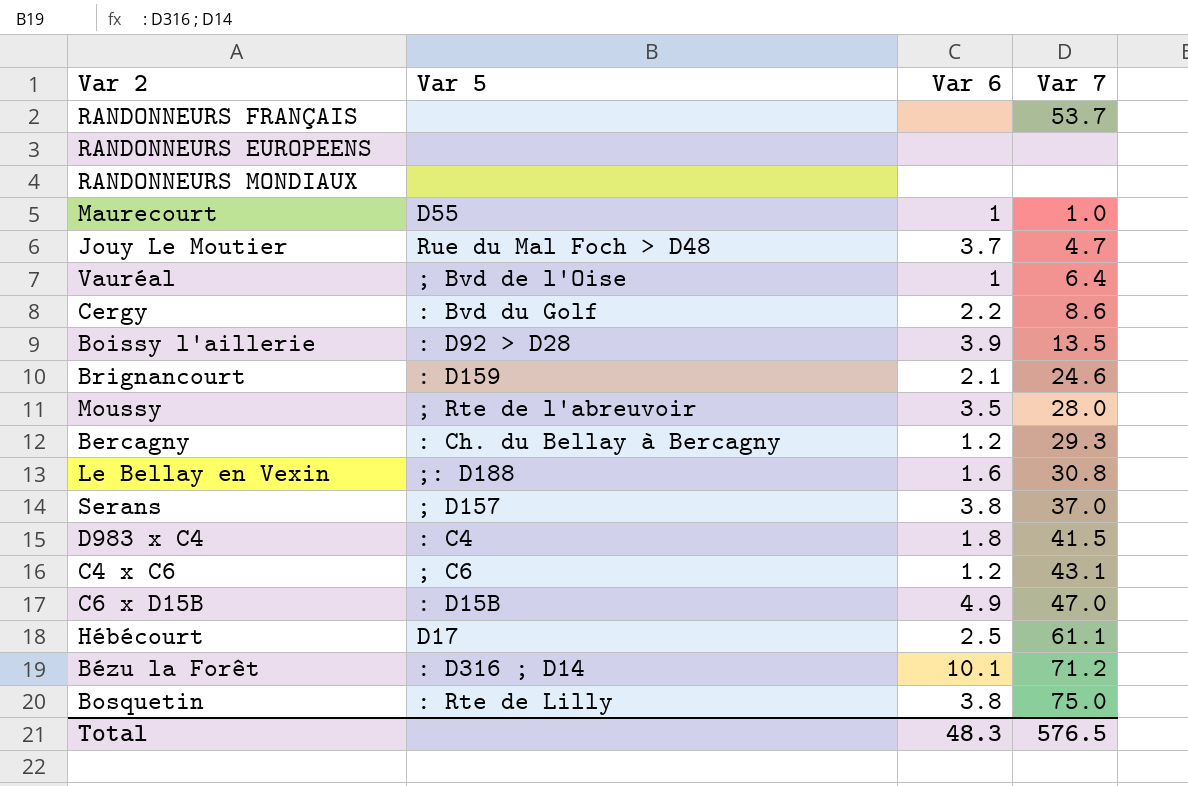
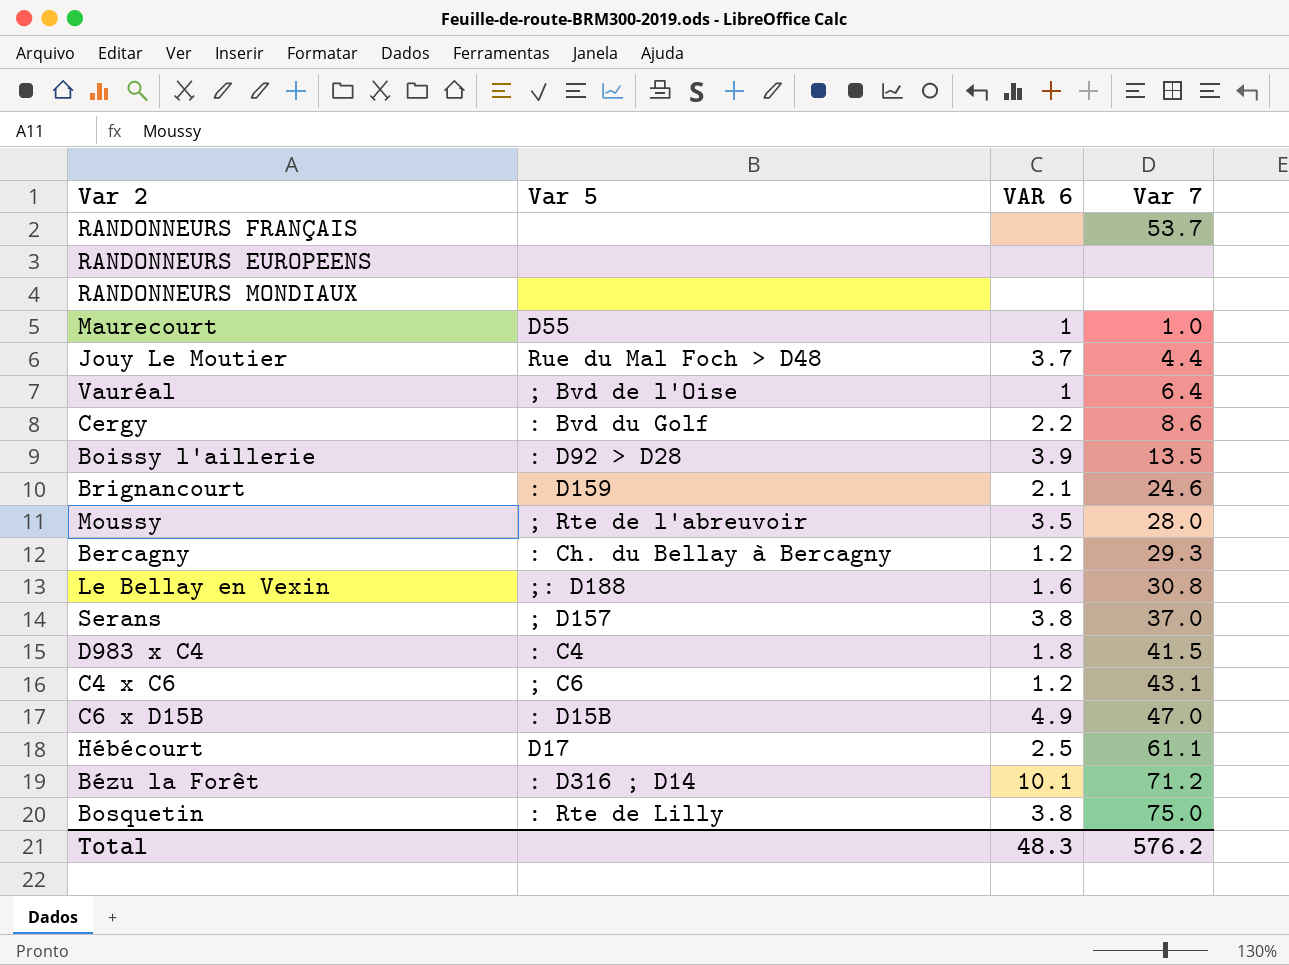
column name: Var 6 -> VAR 6
Jouy Le Moutier | Var 7: 4.7 -> 4.4
Total | Var 7: 576.5 -> 576.2

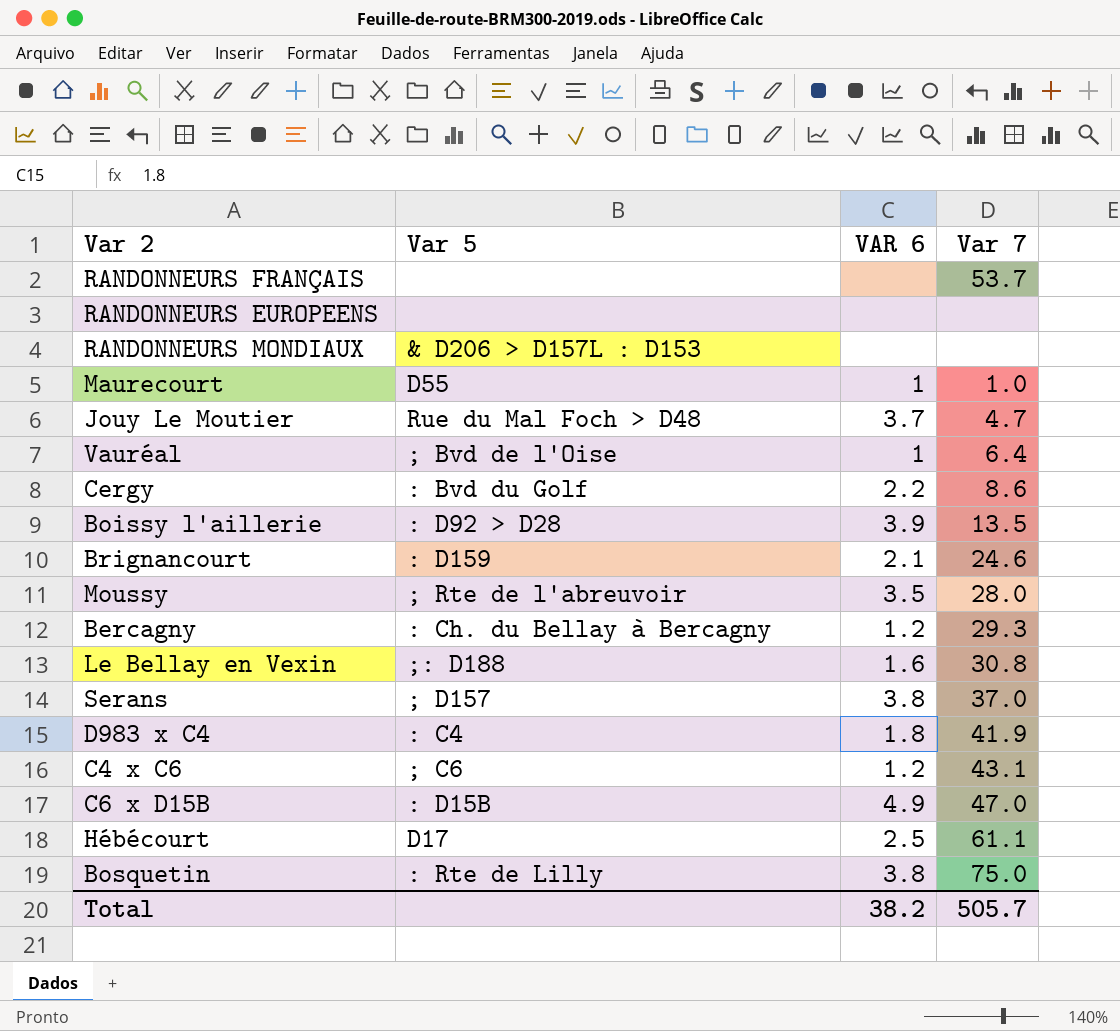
row Bézu la Forêt: : D316 ; D14 | 10.1 | 71.2 -> none
RANDONNEURS MONDIAUX | Var 5: none -> & D206 > D157L : D153
Jouy Le Moutier | Var 7: 4.4 -> 4.7
D983 x C4 | Var 7: 41.5 -> 41.9
Total | VAR 6: 48.3 -> 38.2
Total | Var 7: 576.2 -> 505.7

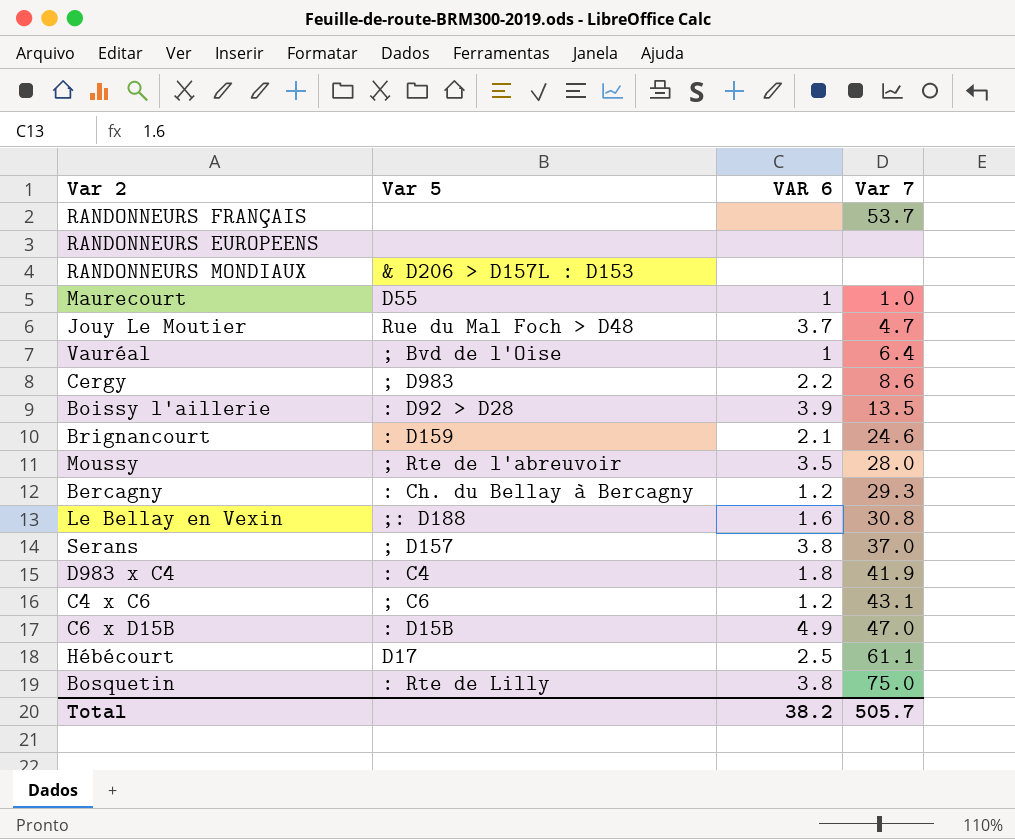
Cergy | Var 5: : Bvd du Golf -> ; D983

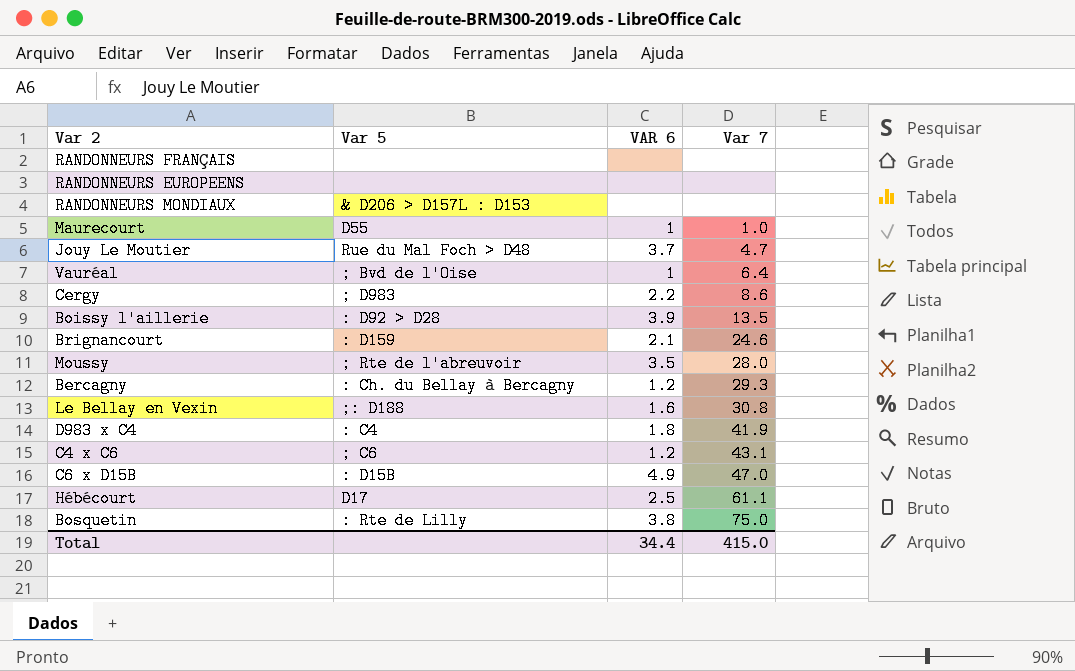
row Serans: ; D157 | 3.8 | 37.0 -> none
RANDONNEURS FRANÇAIS | Var 7: 53.7 -> none
Total | VAR 6: 38.2 -> 34.4
Total | Var 7: 505.7 -> 415.0

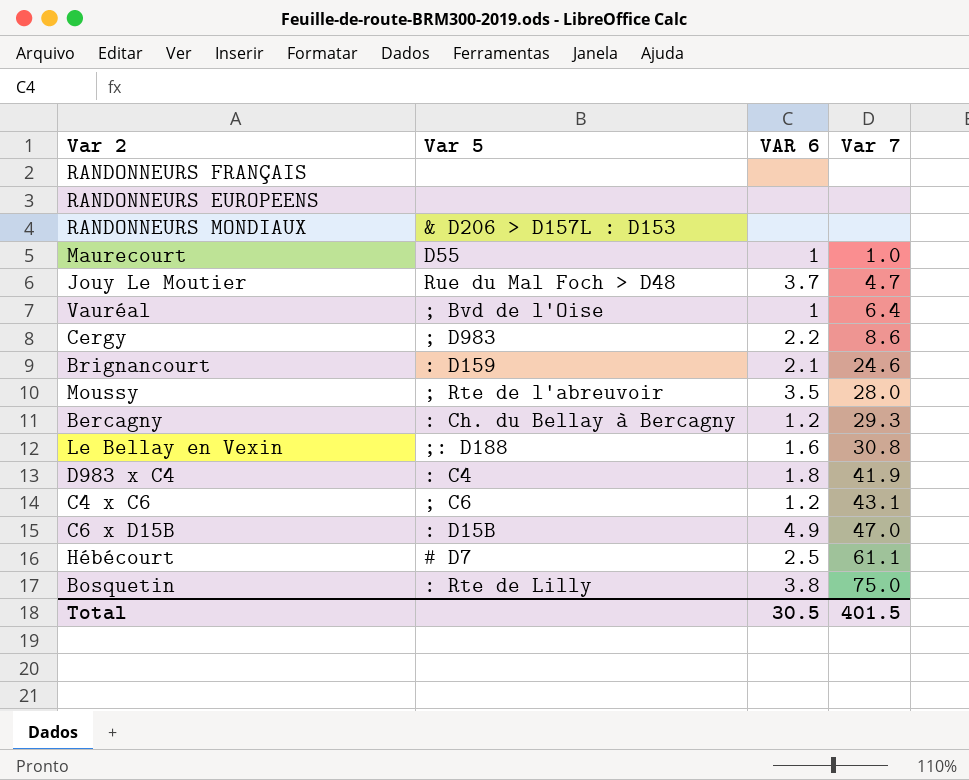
row Boissy l'aillerie: : D92 > D28 | 3.9 | 13.5 -> none
Hébécourt | Var 5: D17 -> # D7
Total | VAR 6: 34.4 -> 30.5
Total | Var 7: 415.0 -> 401.5

